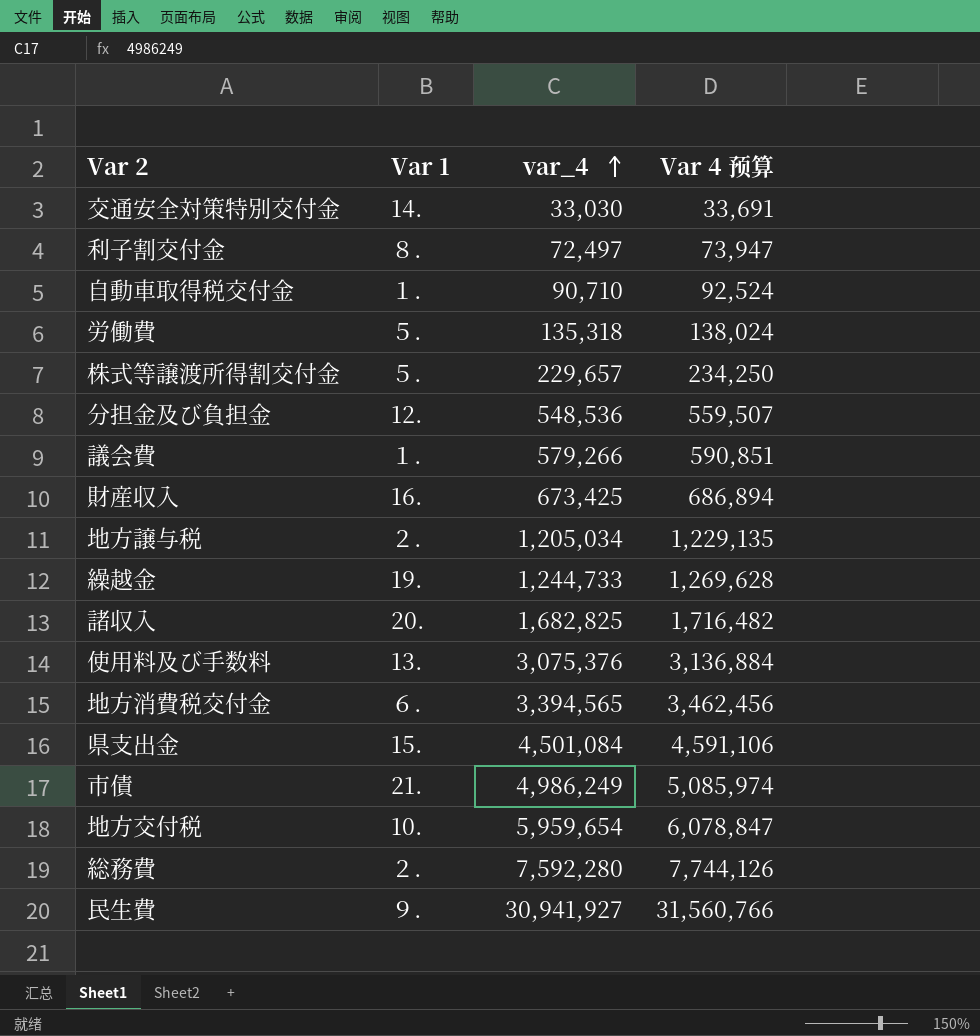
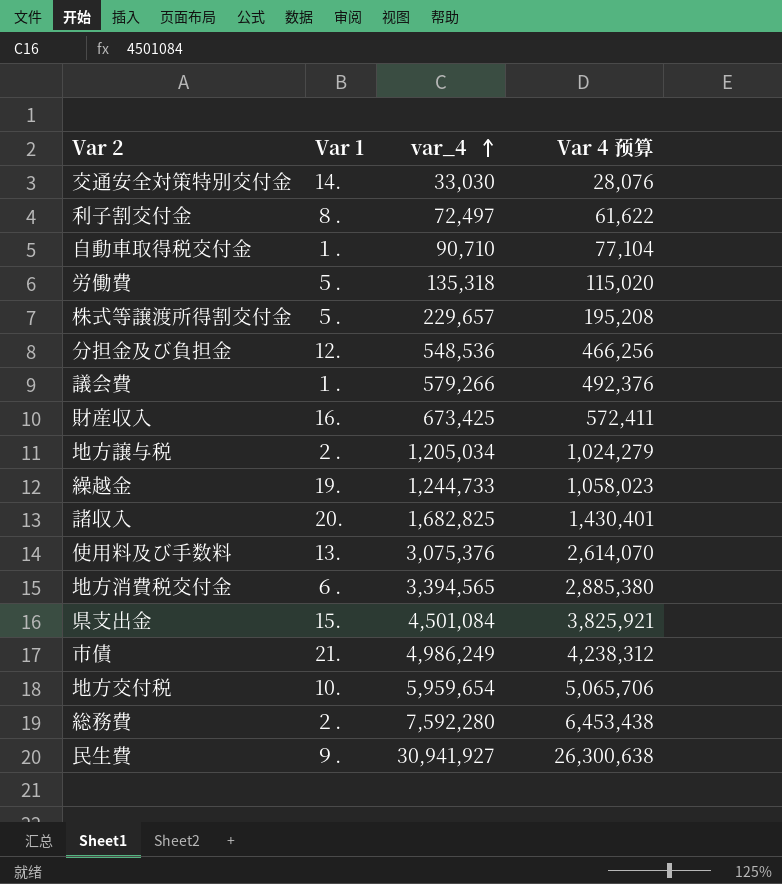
column Var 4 预算 | formula: [var_4] * 1.02 -> [var_4] * 0.85

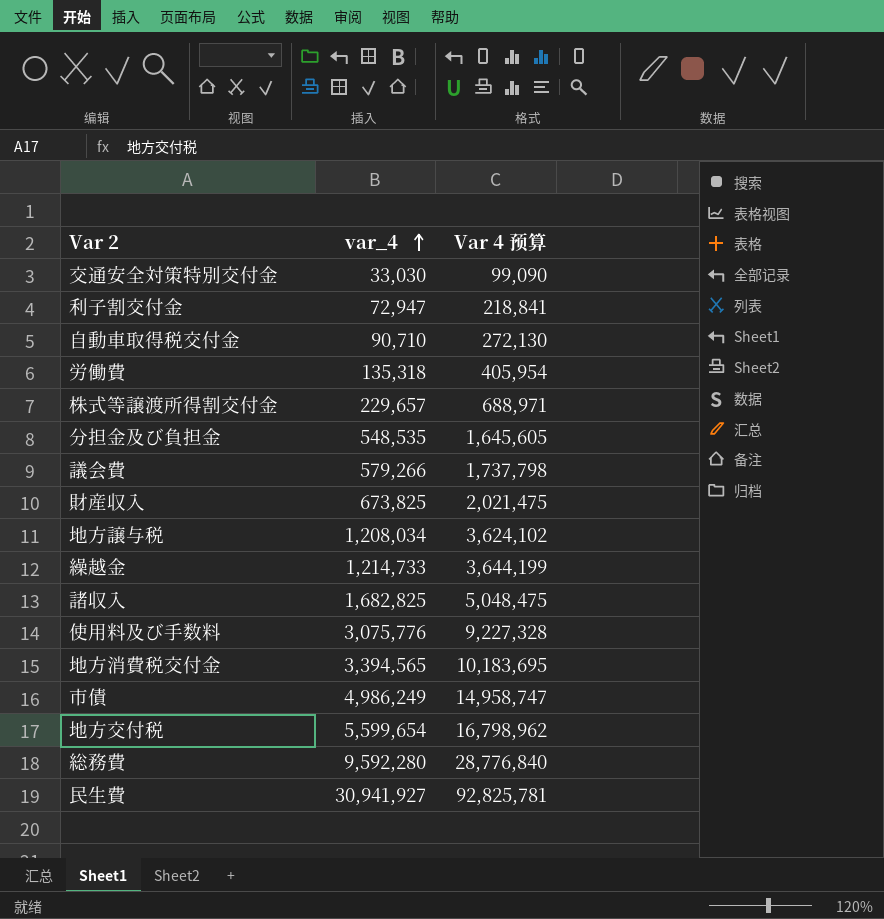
column Var 1 | position: 2 -> none
column Var 4 预算 | formula: [var_4] * 0.85 -> [var_4] * 3
row 県支出金: 15. | 4,501,084 | 3,825,921 -> none
利子割交付金 | var_4: 72,497 -> 72,947
分担金及び負担金 | var_4: 548,536 -> 548,535
財産収入 | var_4: 673,425 -> 673,825
地方譲与税 | var_4: 1,205,034 -> 1,208,034
繰越金 | var_4: 1,244,733 -> 1,214,733
使用料及び手数料 | var_4: 3,075,376 -> 3,075,776
地方交付税 | var_4: 5,959,654 -> 5,599,654
総務費 | var_4: 7,592,280 -> 9,592,280

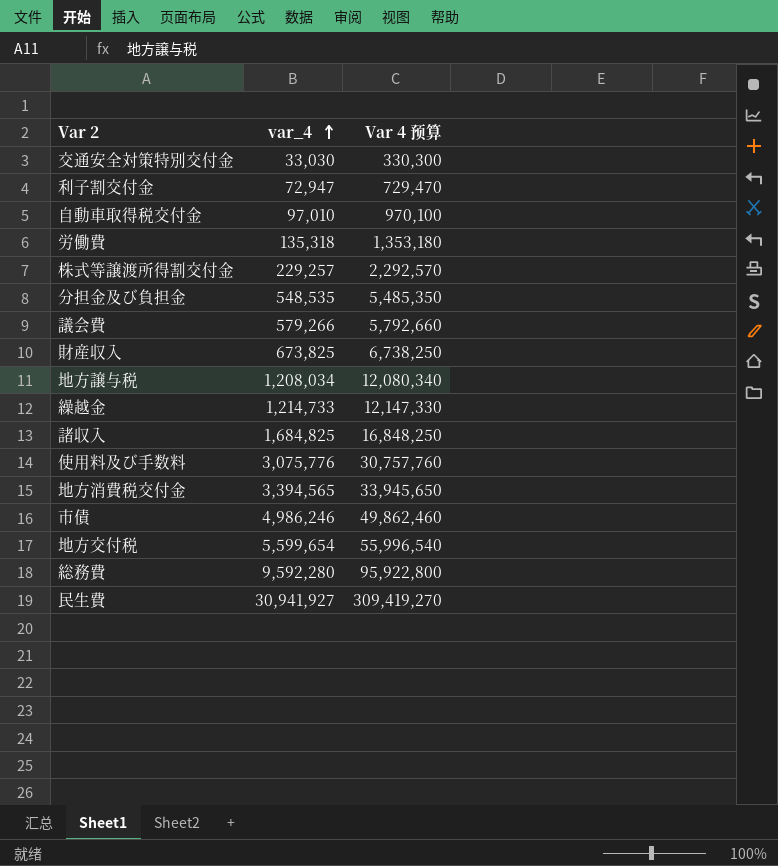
column Var 4 预算 | formula: [var_4] * 3 -> [var_4] * 10
自動車取得税交付金 | var_4: 90,710 -> 97,010
株式等譲渡所得割交付金 | var_4: 229,657 -> 229,257
諸収入 | var_4: 1,682,825 -> 1,684,825
市債 | var_4: 4,986,249 -> 4,986,246

